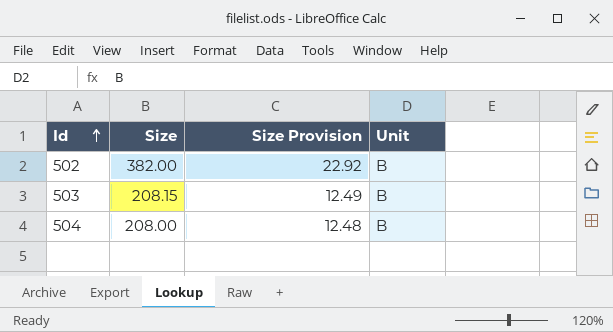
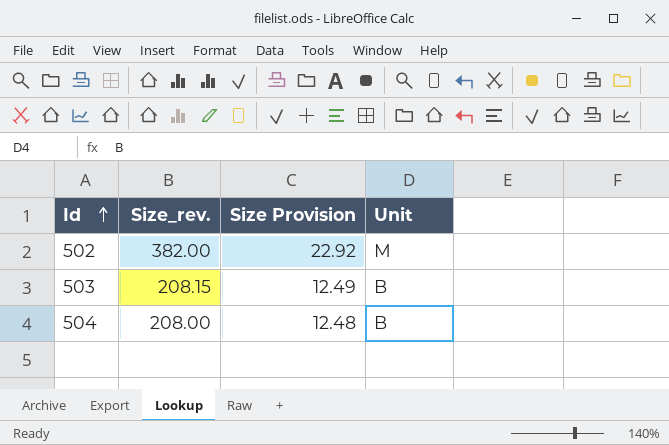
column name: Size -> Size_rev.
502 | Unit: B -> M

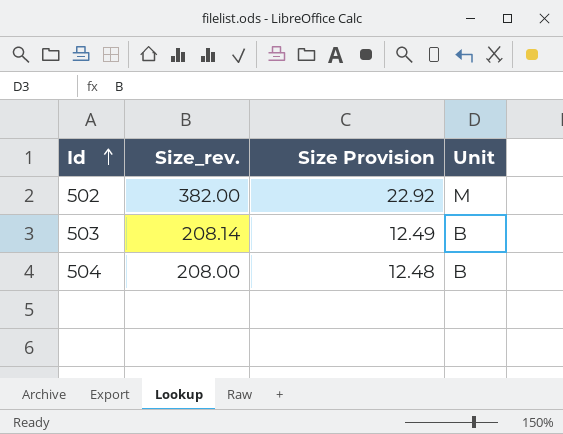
503 | Size_rev.: 208.15 -> 208.14

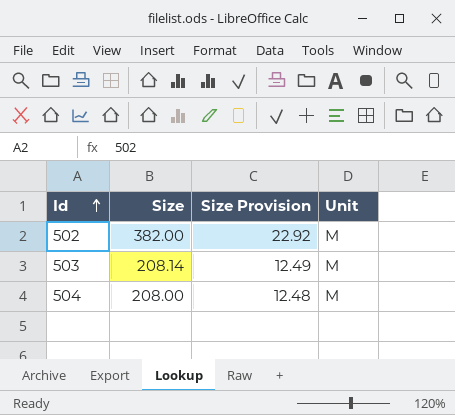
column name: Size_rev. -> Size
503 | Unit: B -> M
504 | Unit: B -> M

